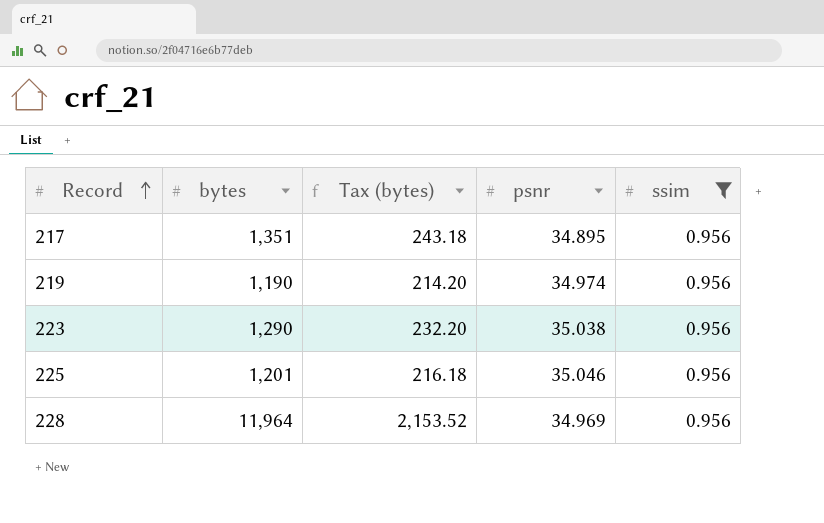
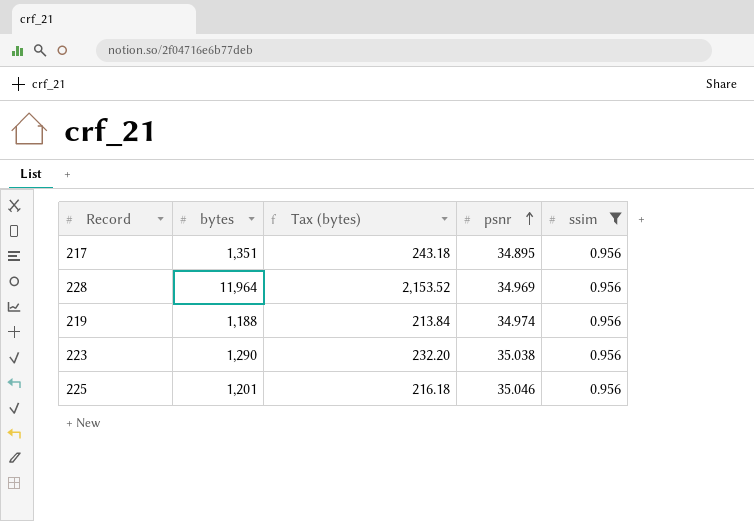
row order: Record ascending -> psnr ascending
219 | bytes: 1,190 -> 1,188
219 | Tax (bytes): 214.20 -> 213.84

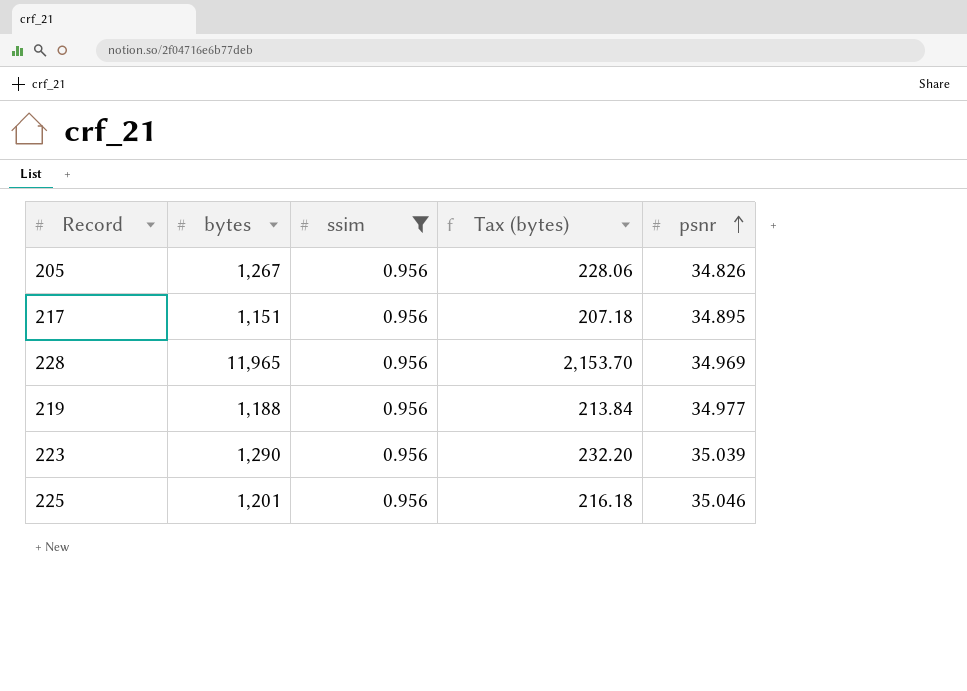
column ssim | position: 5 -> 3
row 205: none -> 1,267 | 0.956 | 228.06 | 34.826
217 | bytes: 1,351 -> 1,151
217 | Tax (bytes): 243.18 -> 207.18
228 | bytes: 11,964 -> 11,965
228 | Tax (bytes): 2,153.52 -> 2,153.70
219 | psnr: 34.974 -> 34.977
223 | psnr: 35.038 -> 35.039

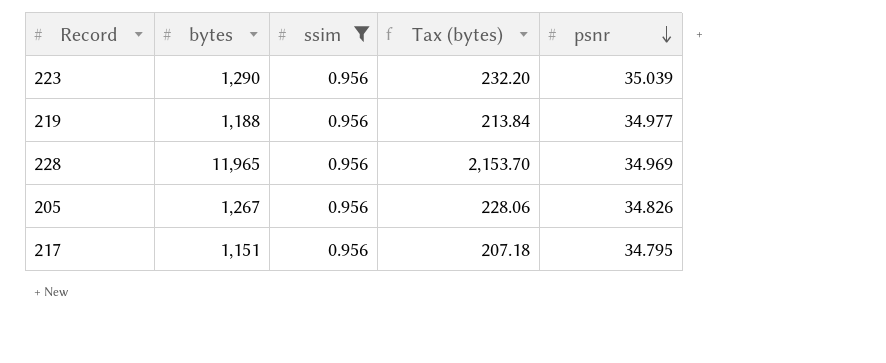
row order: psnr ascending -> psnr descending
row 225: 1,201 | 0.956 | 216.18 | 35.046 -> none
217 | psnr: 34.895 -> 34.795

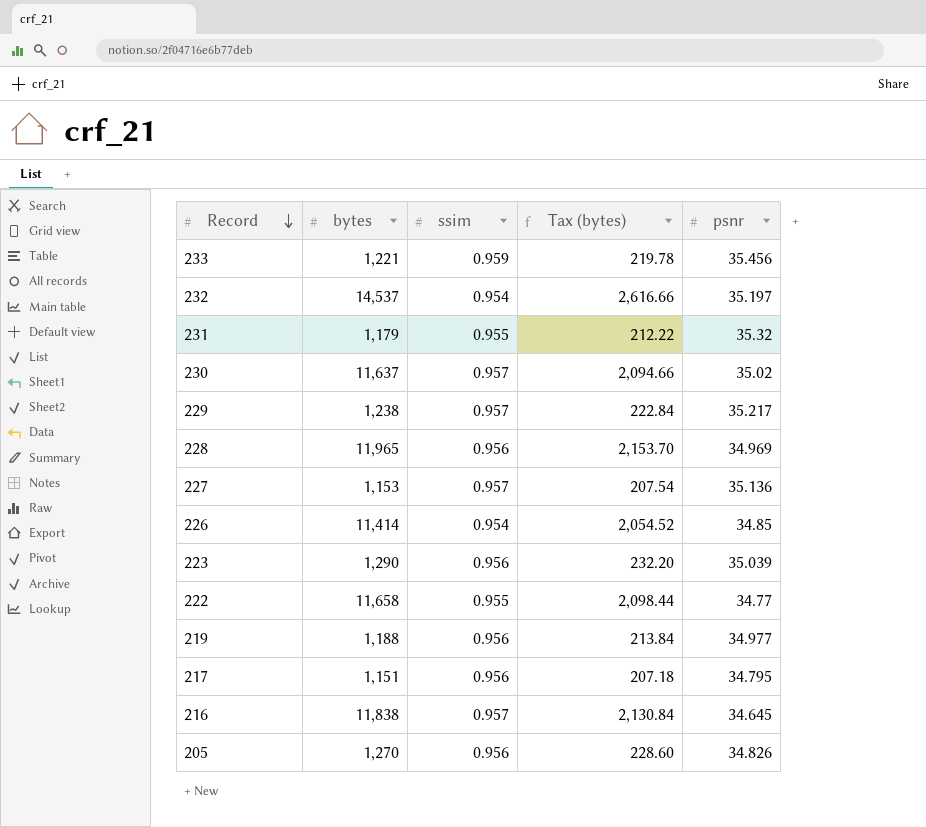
filter: ssim = 0.956 -> none
row order: psnr descending -> Record descending
205 | bytes: 1,267 -> 1,270
205 | Tax (bytes): 228.06 -> 228.60

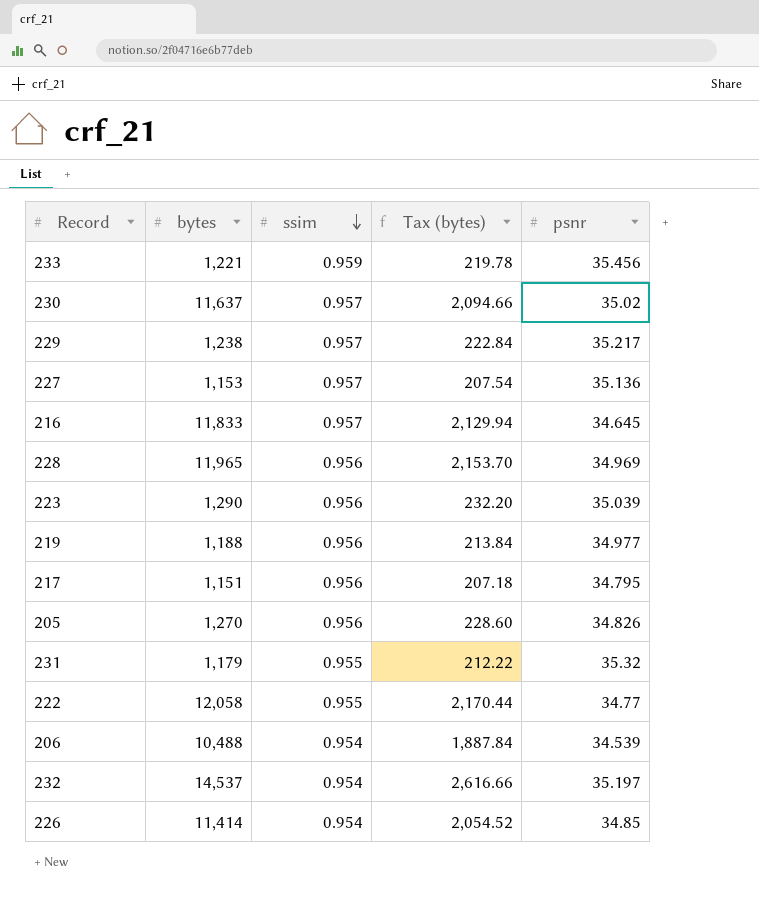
row order: Record descending -> ssim descending
216 | bytes: 11,838 -> 11,833
216 | Tax (bytes): 2,130.84 -> 2,129.94
222 | bytes: 11,658 -> 12,058
222 | Tax (bytes): 2,098.44 -> 2,170.44
row 206: none -> 10,488 | 0.954 | 1,887.84 | 34.539

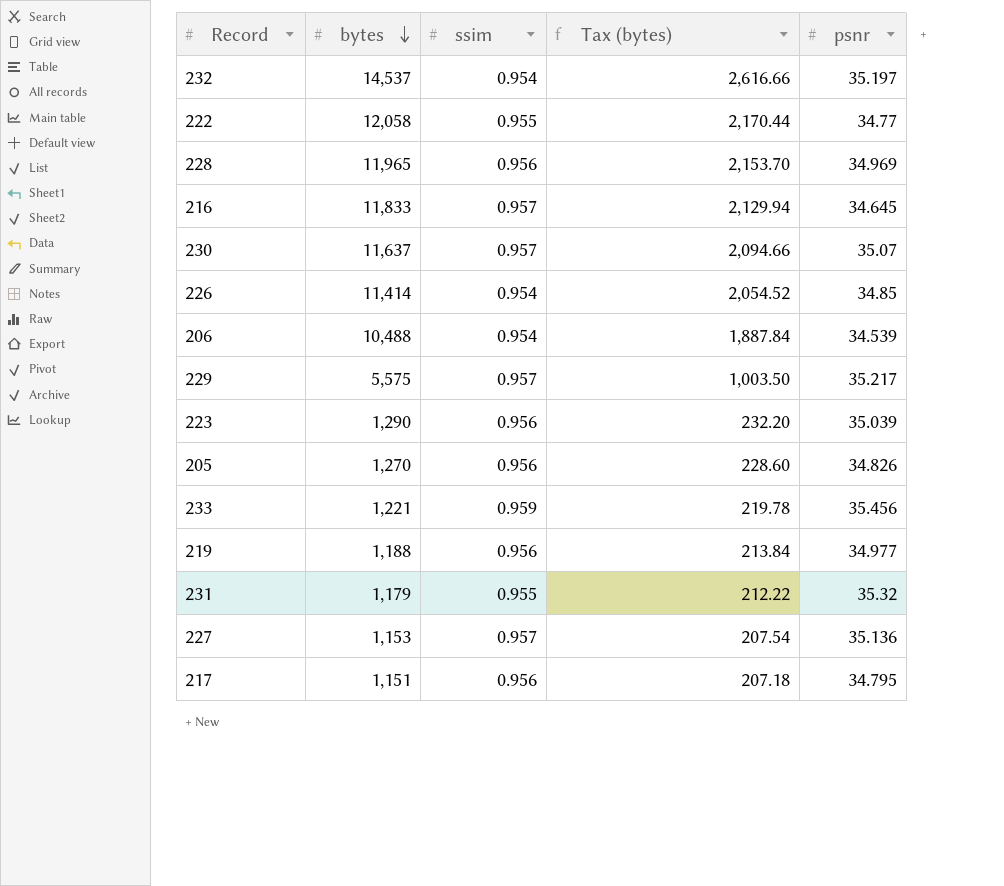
row order: ssim descending -> bytes descending
230 | psnr: 35.02 -> 35.07
229 | bytes: 1,238 -> 5,575
229 | Tax (bytes): 222.84 -> 1,003.50

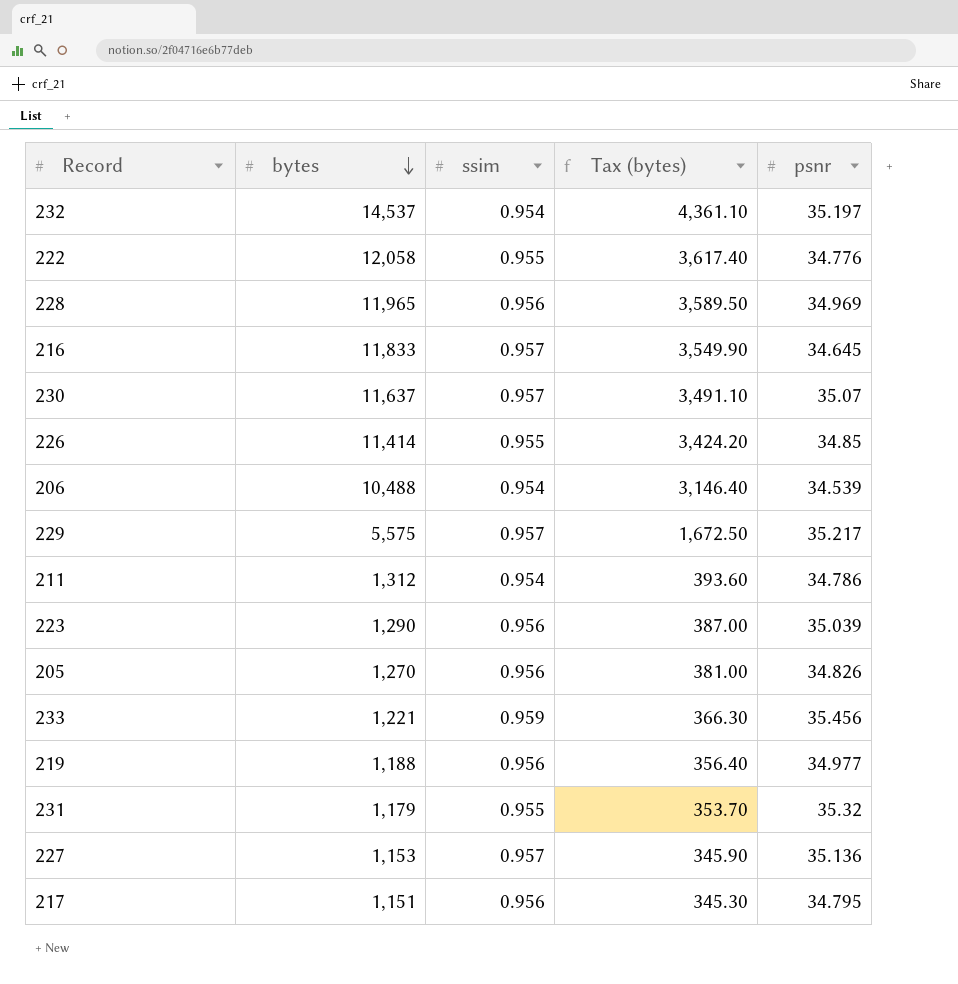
column Tax (bytes) | formula: [bytes] * 0.18 -> [bytes] * 0.3
222 | psnr: 34.77 -> 34.776
226 | ssim: 0.954 -> 0.955
row 211: none -> 1,312 | 0.954 | 393.60 | 34.786

